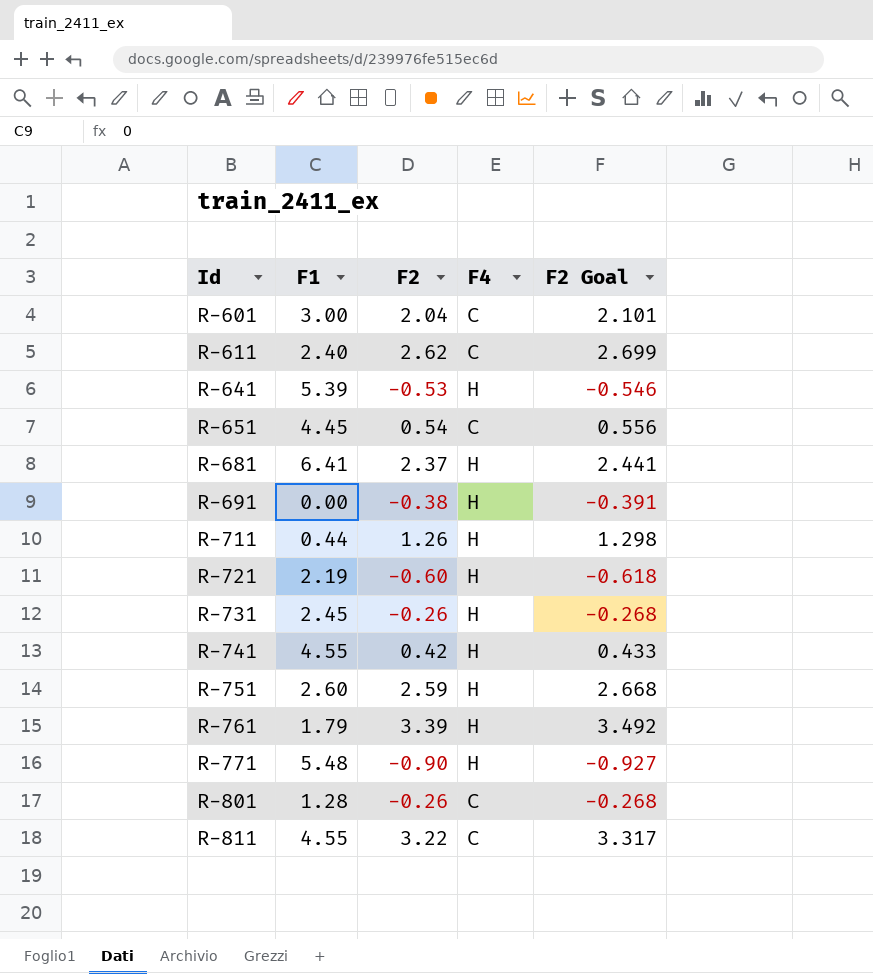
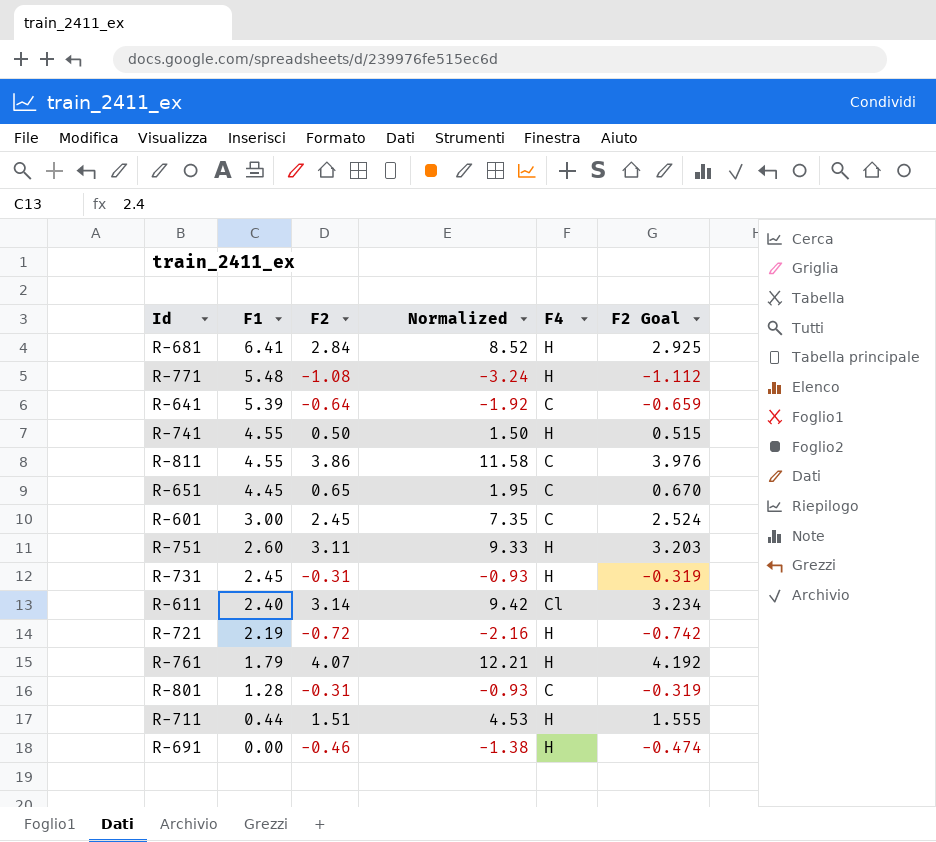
row order: Id ascending -> F1 descending
column Normalized | formula: none -> [F2] * 3
R-681 | F2: 2.37 -> 2.84
R-681 | F2 Goal: 2.441 -> 2.925
R-771 | F2: -0.90 -> -1.08
R-771 | F2 Goal: -0.927 -> -1.112
R-641 | F2: -0.53 -> -0.64
R-641 | F4: H -> C
R-641 | F2 Goal: -0.546 -> -0.659
R-741 | F2: 0.42 -> 0.50
R-741 | F2 Goal: 0.433 -> 0.515
R-811 | F2: 3.22 -> 3.86
R-811 | F2 Goal: 3.317 -> 3.976
R-651 | F2: 0.54 -> 0.65
R-651 | F2 Goal: 0.556 -> 0.670
R-601 | F2: 2.04 -> 2.45
R-601 | F2 Goal: 2.101 -> 2.524
R-751 | F2: 2.59 -> 3.11
R-751 | F2 Goal: 2.668 -> 3.203
R-731 | F2: -0.26 -> -0.31
R-731 | F2 Goal: -0.268 -> -0.319
R-611 | F2: 2.62 -> 3.14
R-611 | F4: C -> Cl
R-611 | F2 Goal: 2.699 -> 3.234
R-721 | F2: -0.60 -> -0.72
R-721 | F2 Goal: -0.618 -> -0.742
R-761 | F2: 3.39 -> 4.07
R-761 | F2 Goal: 3.492 -> 4.192
R-801 | F2: -0.26 -> -0.31
R-801 | F2 Goal: -0.268 -> -0.319
R-711 | F2: 1.26 -> 1.51
R-711 | F2 Goal: 1.298 -> 1.555
R-691 | F2: -0.38 -> -0.46
R-691 | F2 Goal: -0.391 -> -0.474

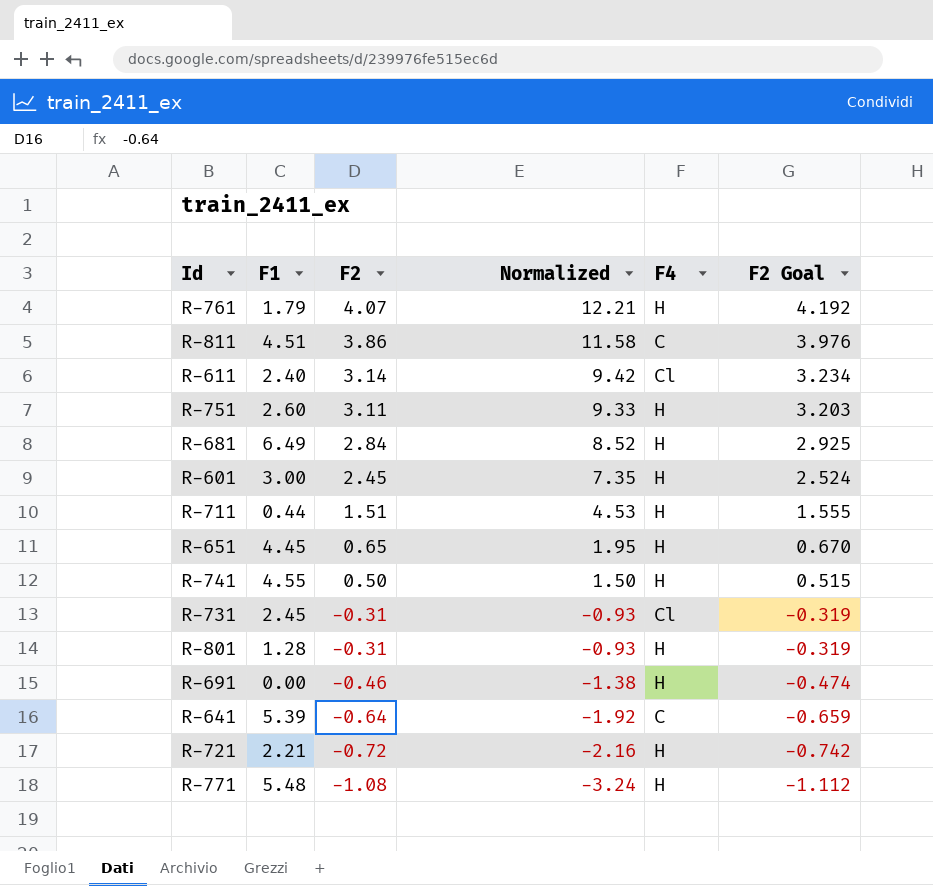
row order: F1 descending -> F2 descending
R-811 | F1: 4.55 -> 4.51
R-681 | F1: 6.41 -> 6.49
R-601 | F4: C -> H
R-651 | F4: C -> H
R-731 | F4: H -> Cl
R-801 | F4: C -> H
R-721 | F1: 2.19 -> 2.21

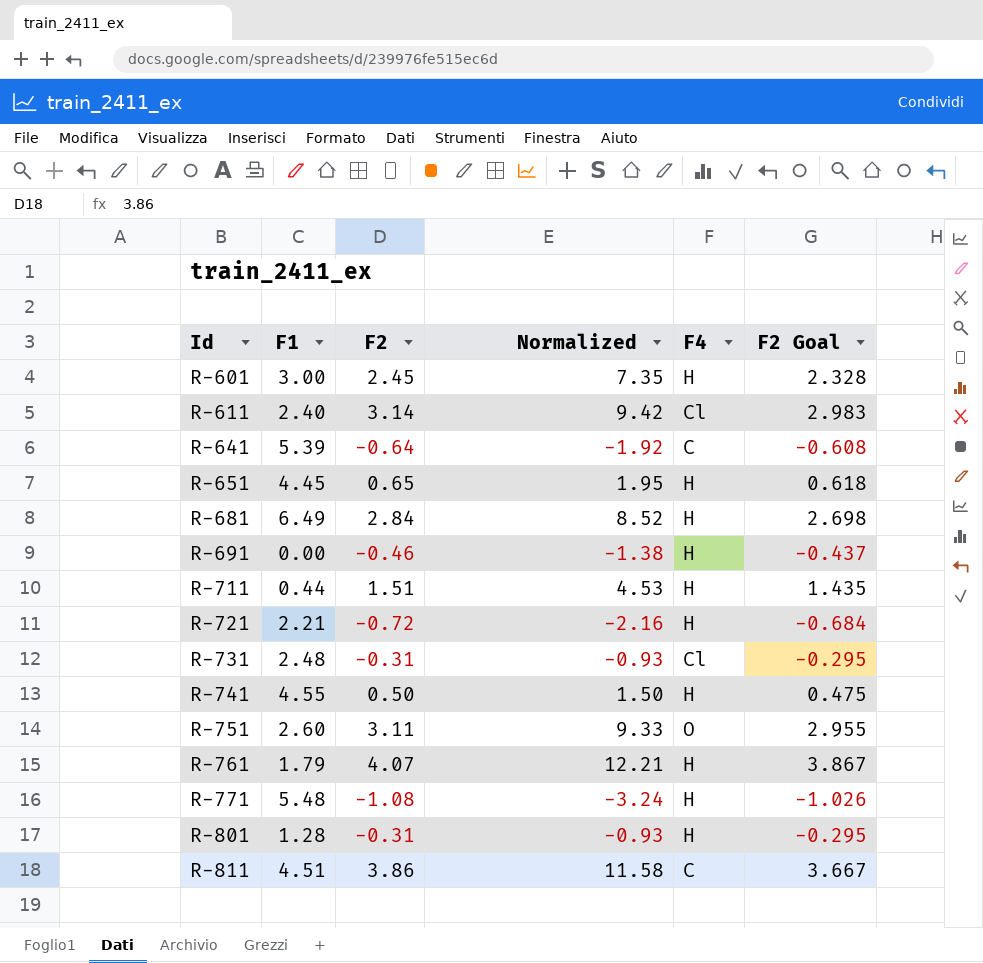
row order: F2 descending -> Id ascending
column F2 Goal | formula: [F2] * 1.03 -> [F2] * 0.95
R-731 | F1: 2.45 -> 2.48
R-751 | F4: H -> O

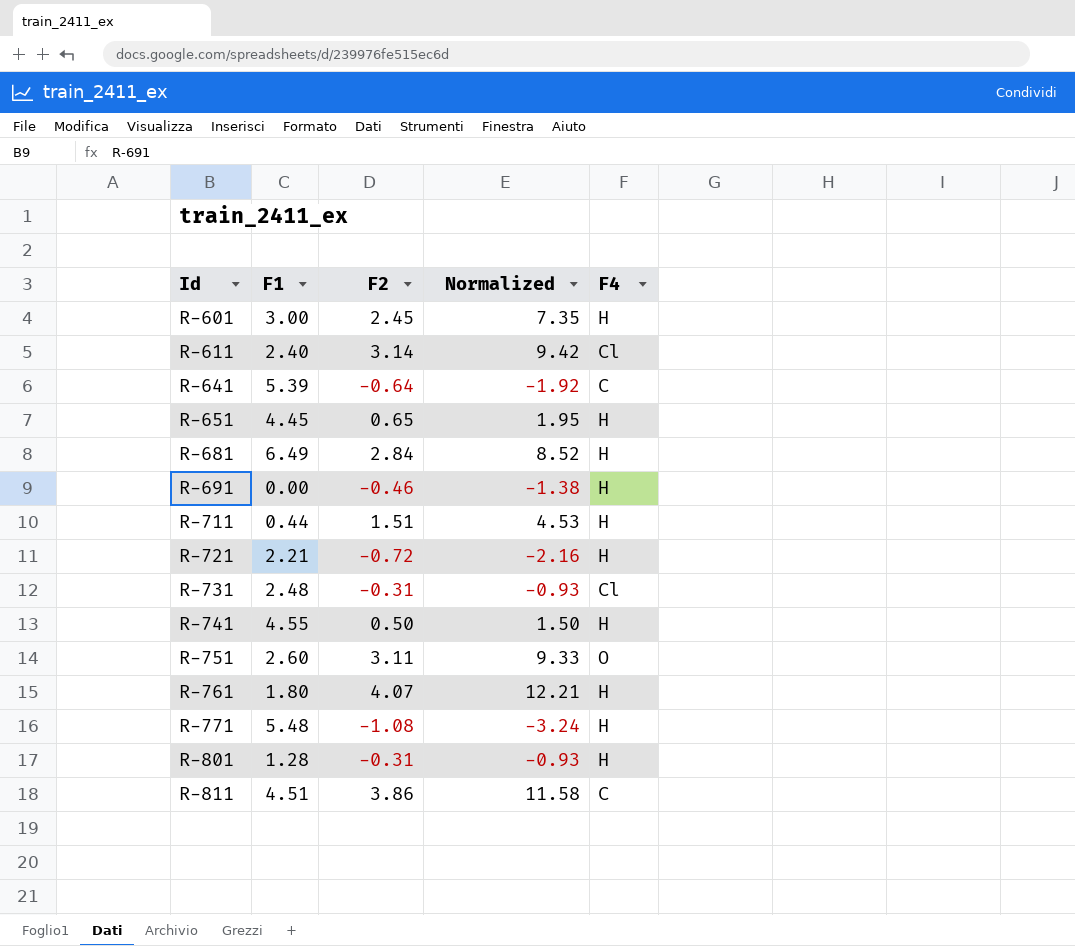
column F2 Goal | formula: [F2] * 0.95 -> none
R-761 | F1: 1.79 -> 1.80

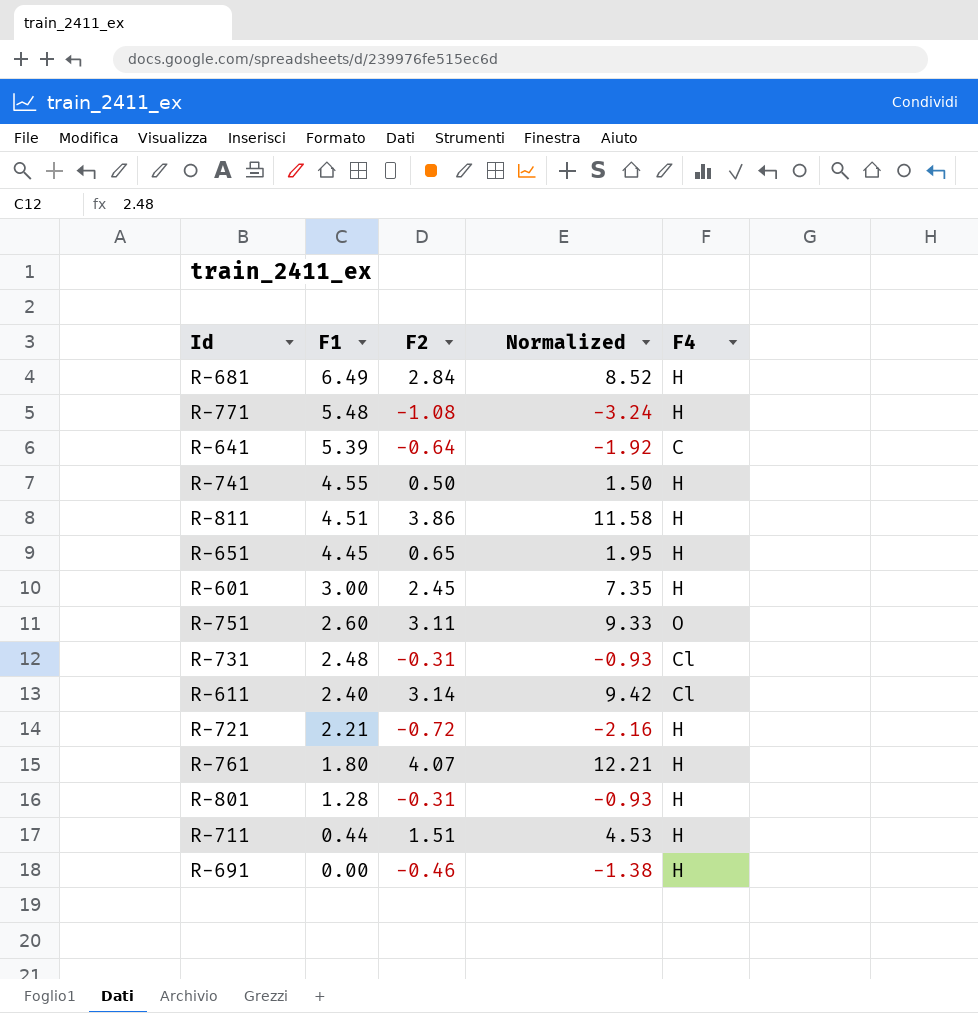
row order: Id ascending -> F1 descending
R-811 | F4: C -> H

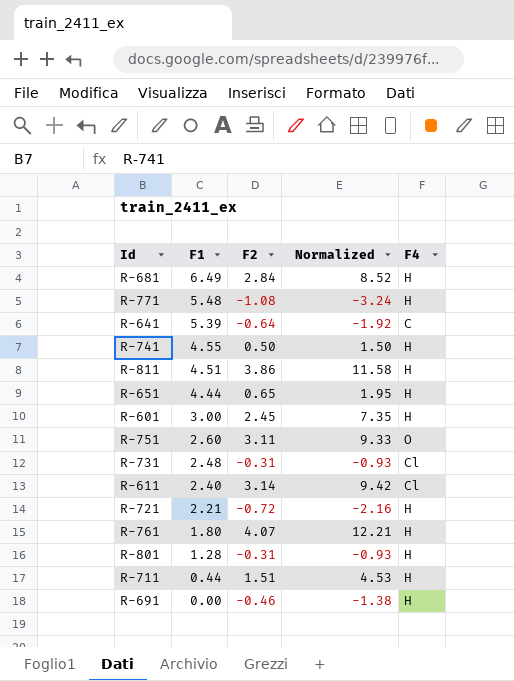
R-651 | F1: 4.45 -> 4.44

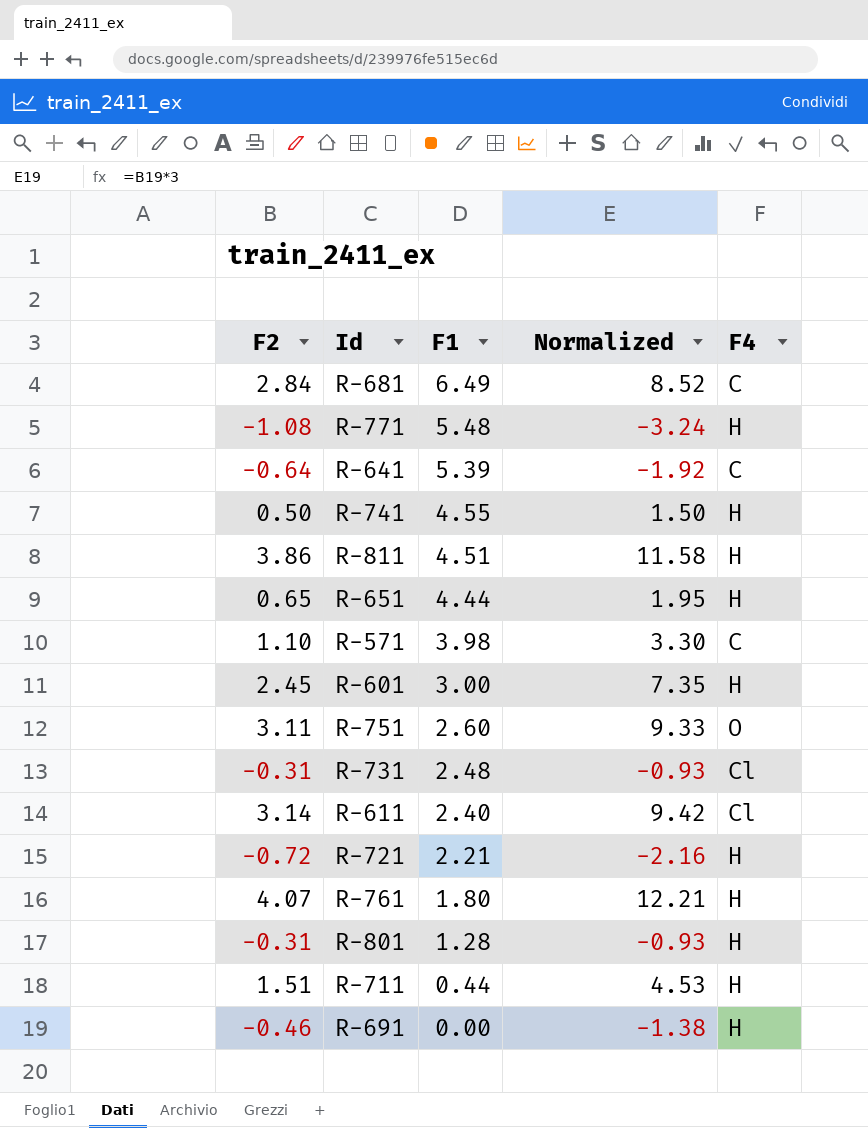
column F2 | position: 3 -> 1
R-681 | F4: H -> C
row R-571: none -> 1.10 | 3.98 | 3.30 | C

